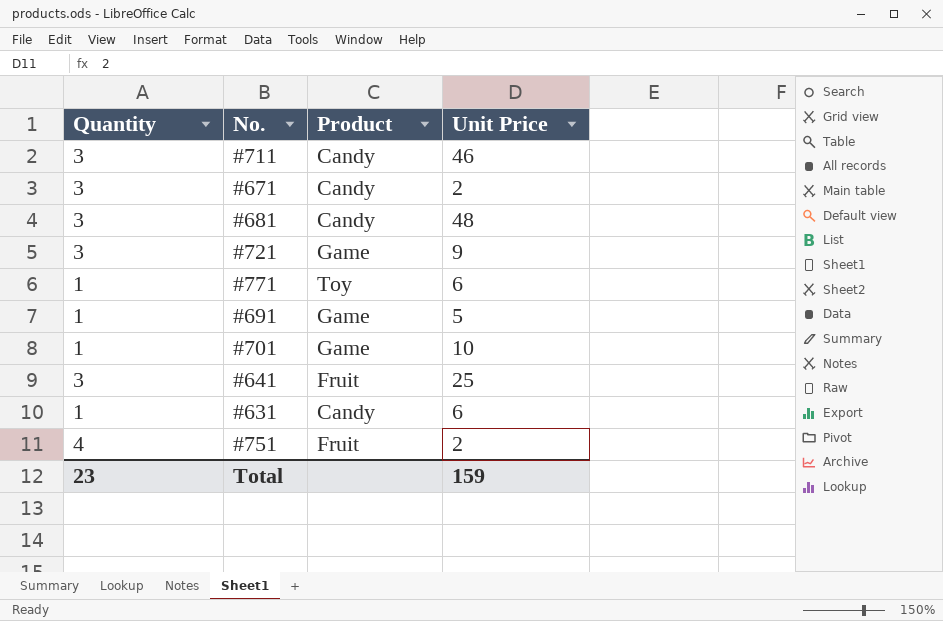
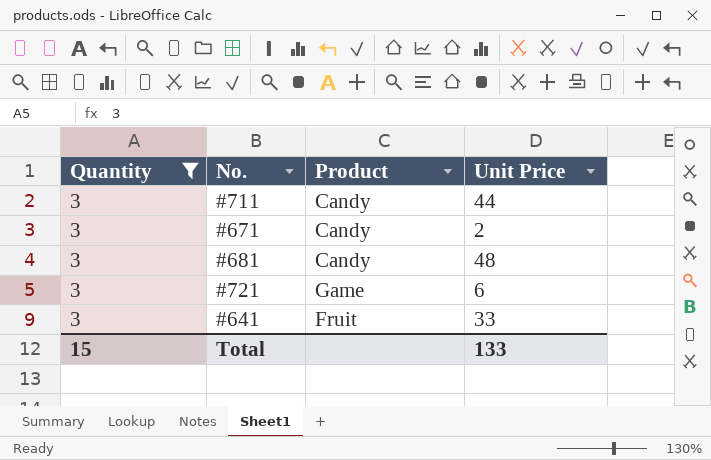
filter: none -> Quantity = 3
#711 | Unit Price: 46 -> 44
#721 | Unit Price: 9 -> 6
#641 | Unit Price: 25 -> 33
Total | Quantity: 23 -> 15
Total | Unit Price: 159 -> 133

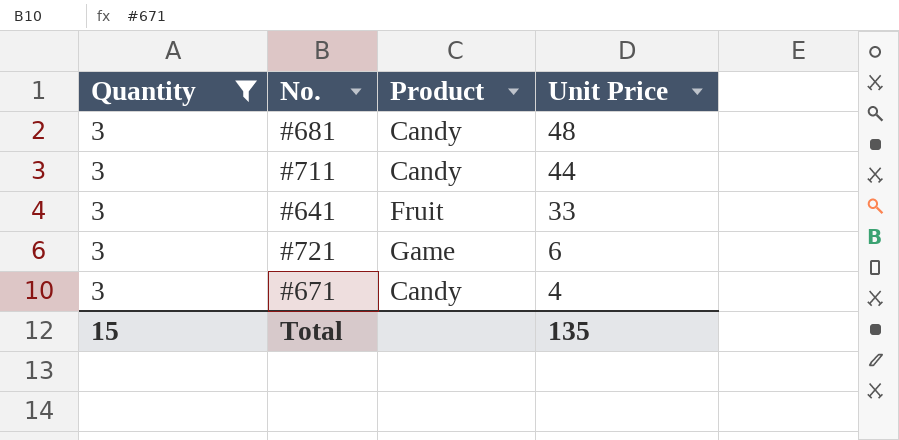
row order: none -> Unit Price descending
#671 | Unit Price: 2 -> 4
Total | Unit Price: 133 -> 135

